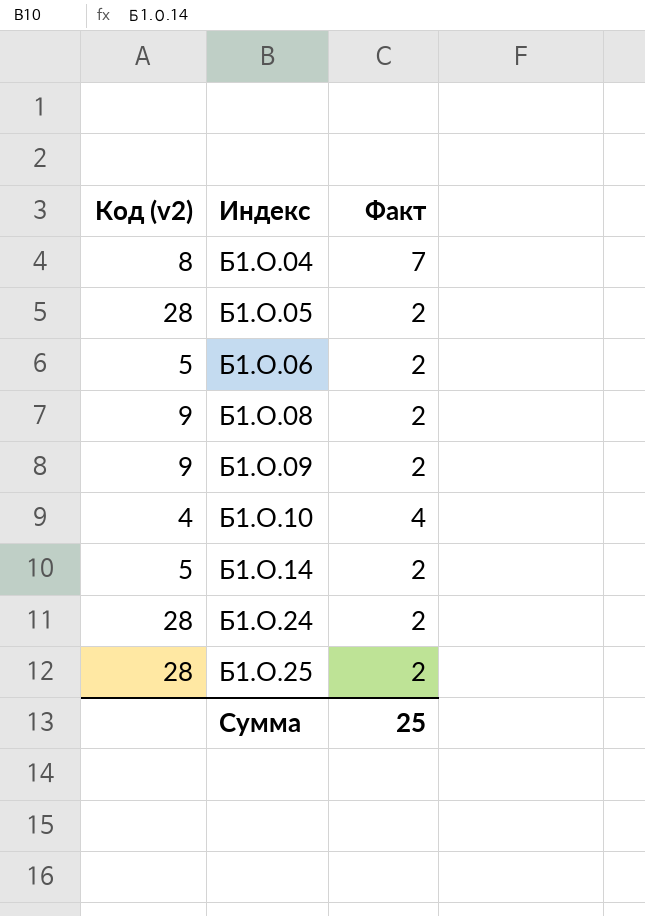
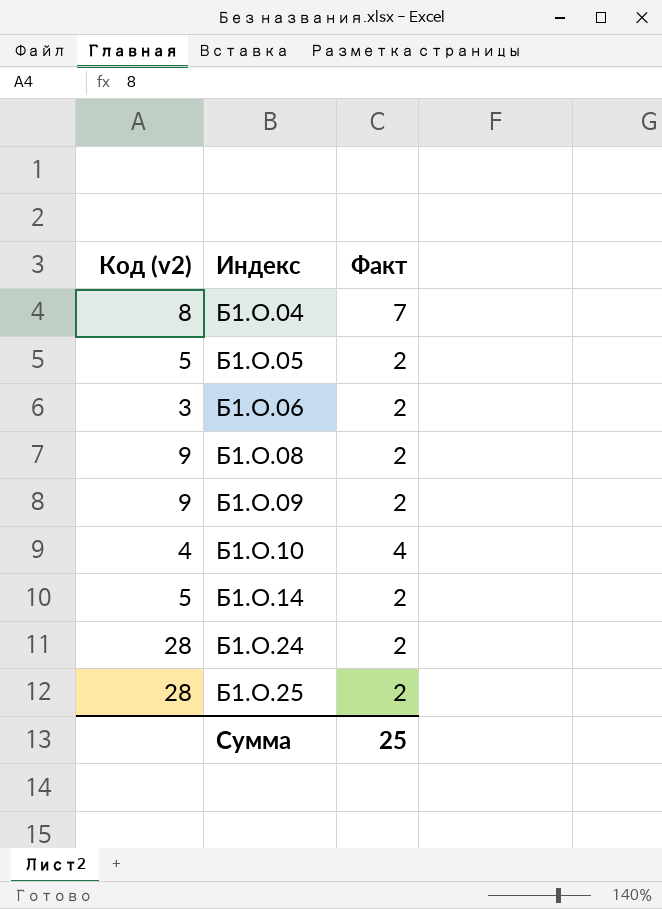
Б1.О.05 | Код (v2): 28 -> 5
Б1.О.06 | Код (v2): 5 -> 3

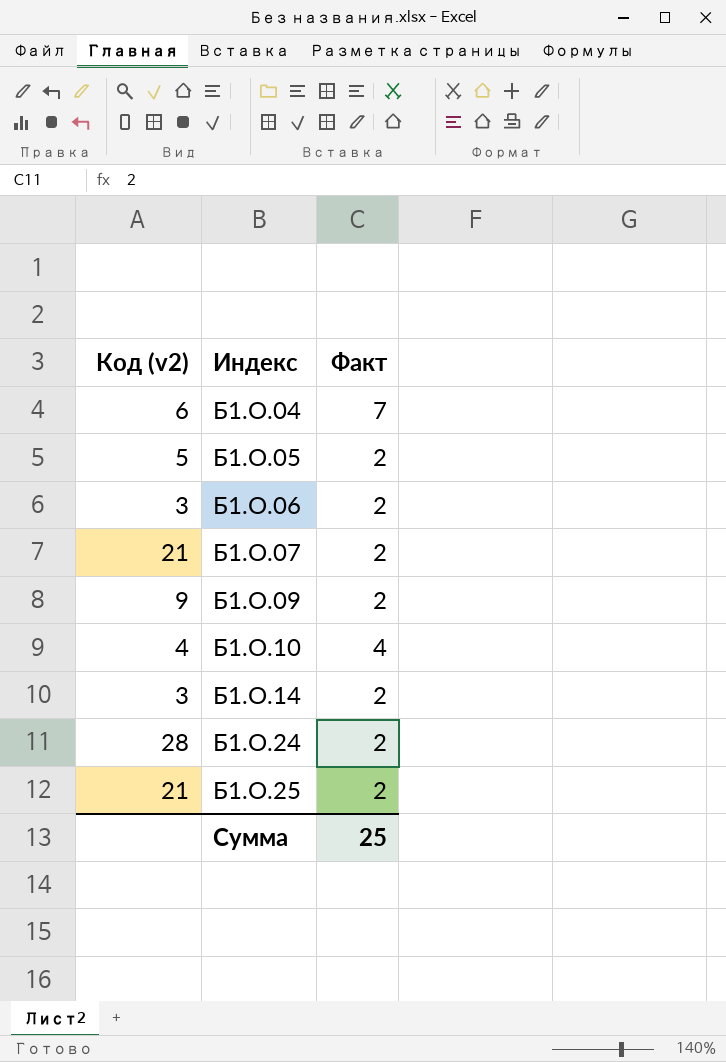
row Б1.О.08: 9 | 2 -> none
Б1.О.04 | Код (v2): 8 -> 6
row Б1.О.07: none -> 21 | 2
Б1.О.14 | Код (v2): 5 -> 3
Б1.О.25 | Код (v2): 28 -> 21

